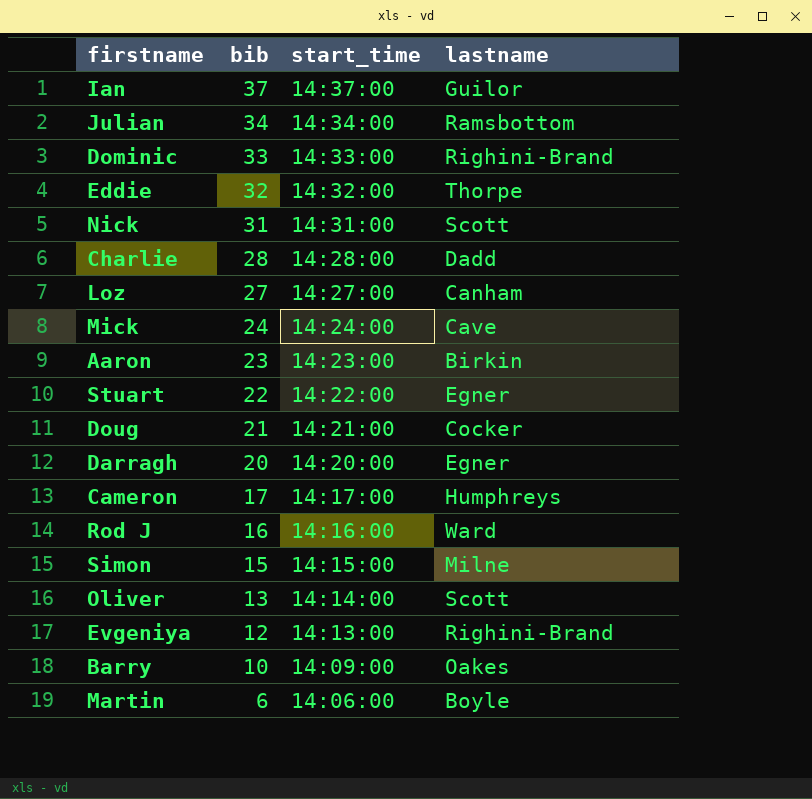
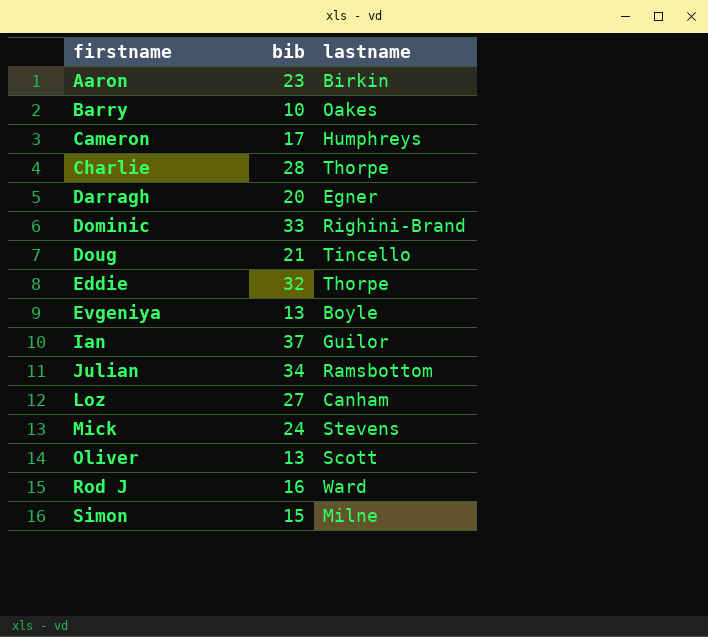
row order: bib descending -> firstname ascending
column start_time | position: 3 -> none
row Nick: 31 | 14:31:00 | Scott -> none
row Stuart: 22 | 14:22:00 | Egner -> none
row Martin: 6 | 14:06:00 | Boyle -> none
Charlie | lastname: Dadd -> Thorpe
Doug | lastname: Cocker -> Tincello
Evgeniya | bib: 12 -> 13
Evgeniya | lastname: Righini-Brand -> Boyle
Mick | lastname: Cave -> Stevens

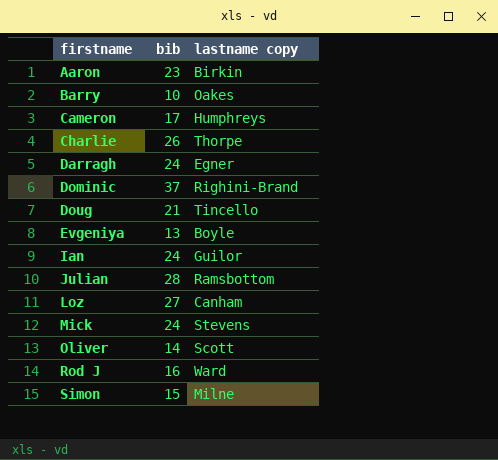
column name: lastname -> lastname copy
row Eddie: 32 | Thorpe -> none
Charlie | bib: 28 -> 26
Darragh | bib: 20 -> 24
Dominic | bib: 33 -> 37
Ian | bib: 37 -> 24
Julian | bib: 34 -> 28
Oliver | bib: 13 -> 14

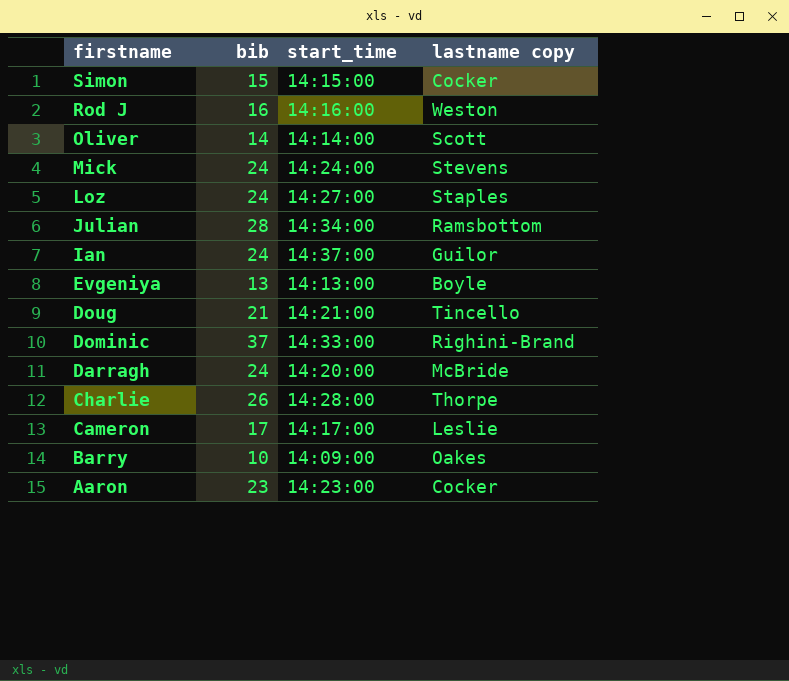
row order: firstname ascending -> firstname descending
column start_time | position: none -> 3
Simon | lastname copy: Milne -> Cocker
Rod J | lastname copy: Ward -> Weston
Loz | bib: 27 -> 24
Loz | lastname copy: Canham -> Staples
Darragh | lastname copy: Egner -> McBride
Cameron | lastname copy: Humphreys -> Leslie
Aaron | lastname copy: Birkin -> Cocker

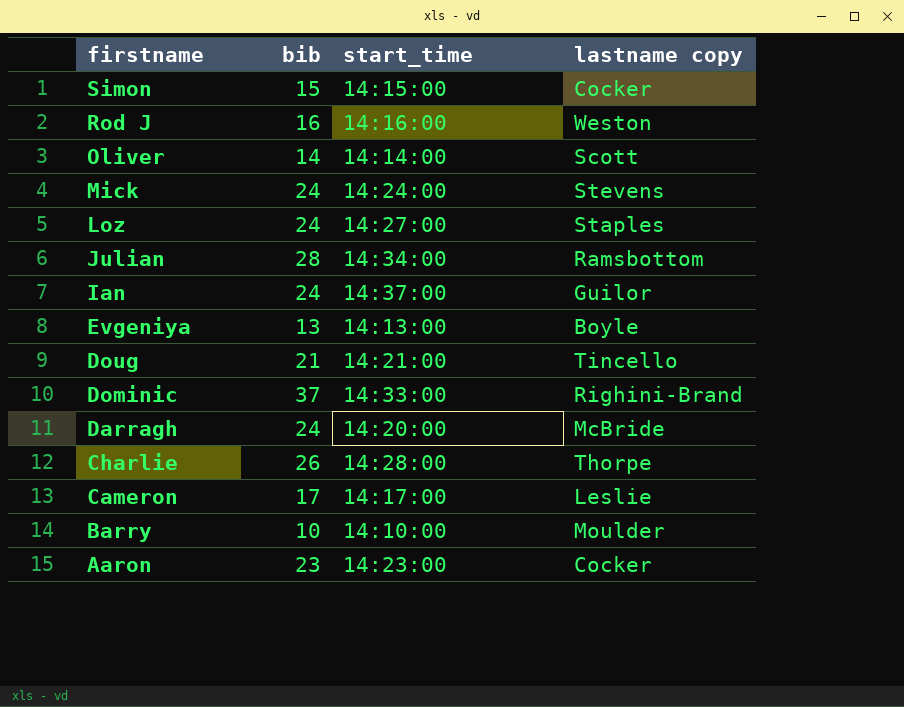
Barry | start_time: 14:09:00 -> 14:10:00
Barry | lastname copy: Oakes -> Moulder

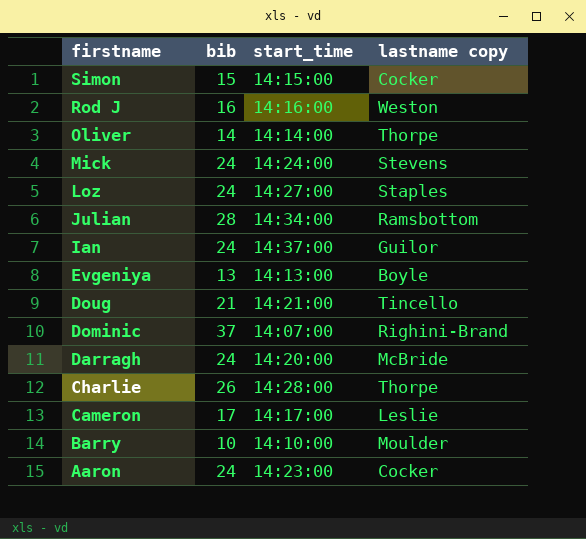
Oliver | lastname copy: Scott -> Thorpe
Dominic | start_time: 14:33:00 -> 14:07:00
Aaron | bib: 23 -> 24

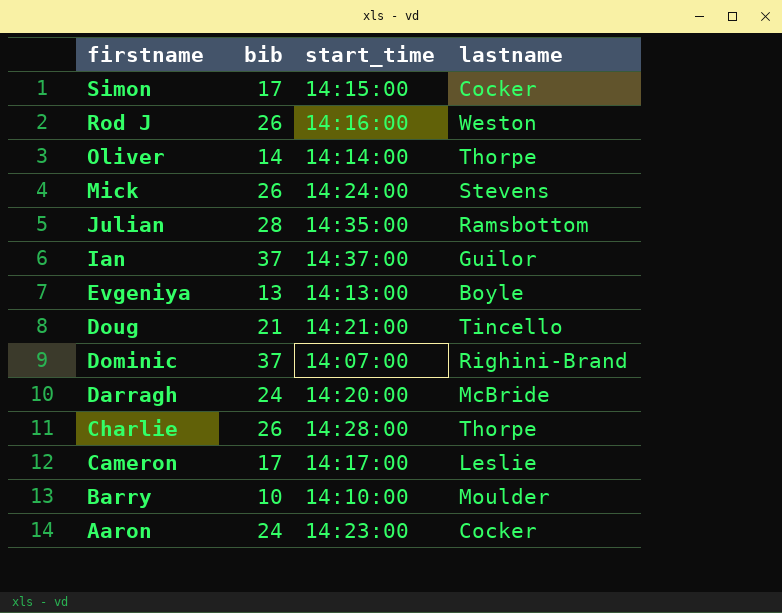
column name: lastname copy -> lastname
row Loz: 24 | 14:27:00 | Staples -> none
Simon | bib: 15 -> 17
Rod J | bib: 16 -> 26
Mick | bib: 24 -> 26
Julian | start_time: 14:34:00 -> 14:35:00
Ian | bib: 24 -> 37

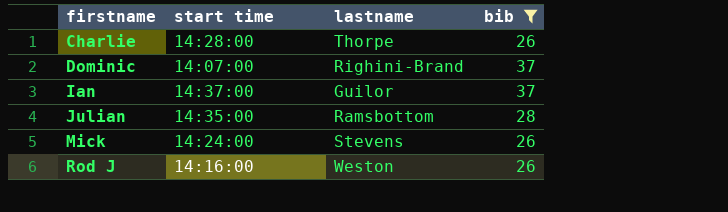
filter: none -> bib >= 26
row order: firstname descending -> firstname ascending
column name: start_time -> start time
column bib | position: 2 -> 4

